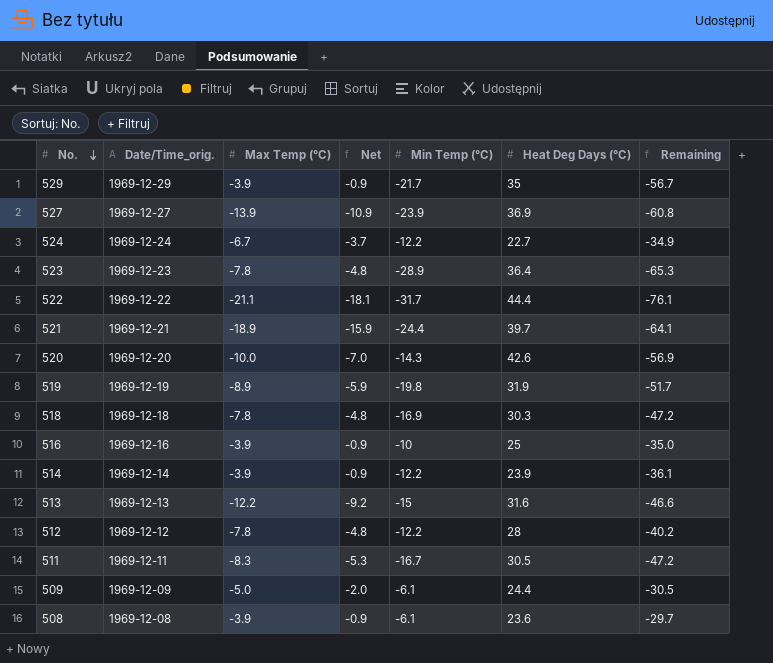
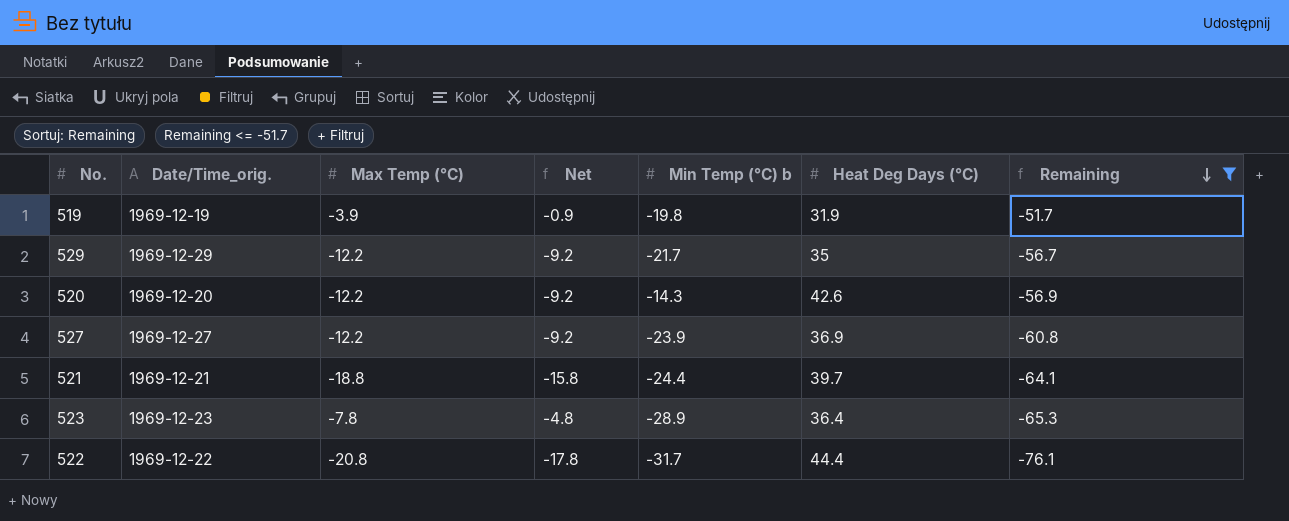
filter: none -> Remaining <= -51.7
row order: No. descending -> Remaining descending
column name: Min Temp (°C) -> Min Temp (°C) b
519 | Max Temp (°C): -8.9 -> -3.9
519 | Net: -5.9 -> -0.9
529 | Max Temp (°C): -3.9 -> -12.2
529 | Net: -0.9 -> -9.2
520 | Max Temp (°C): -10.0 -> -12.2
520 | Net: -7.0 -> -9.2
527 | Max Temp (°C): -13.9 -> -12.2
527 | Net: -10.9 -> -9.2
521 | Max Temp (°C): -18.9 -> -18.8
521 | Net: -15.9 -> -15.8
522 | Max Temp (°C): -21.1 -> -20.8
522 | Net: -18.1 -> -17.8

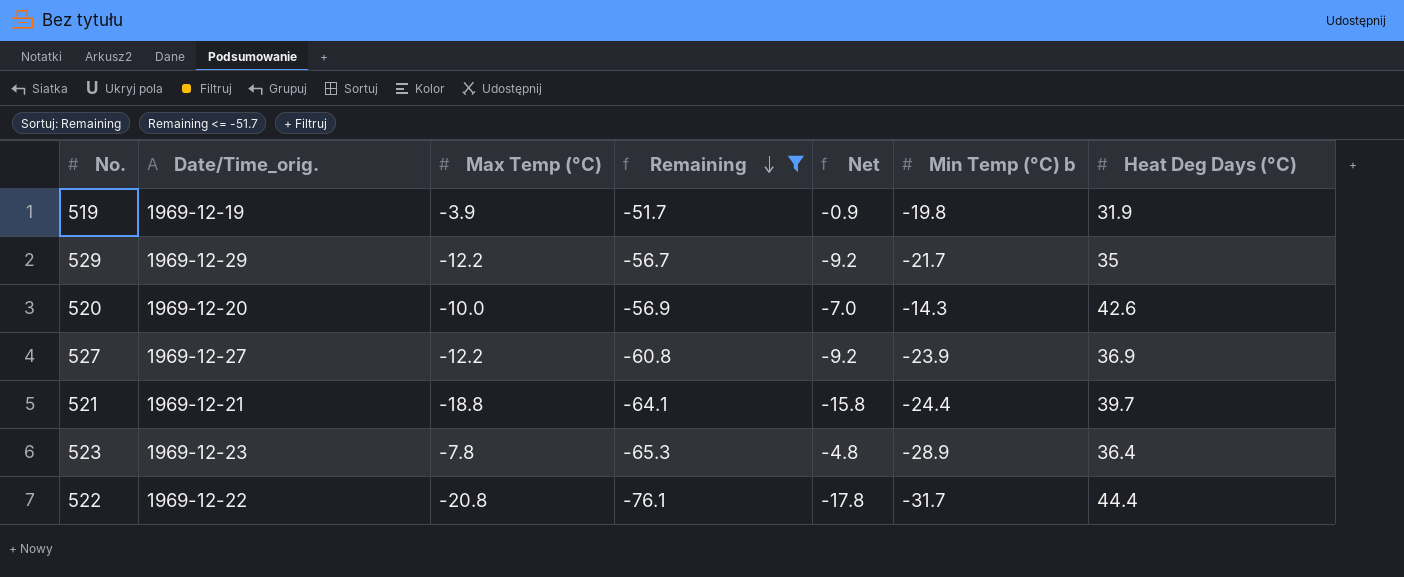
column Remaining | position: 7 -> 4
520 | Max Temp (°C): -12.2 -> -10.0
520 | Net: -9.2 -> -7.0

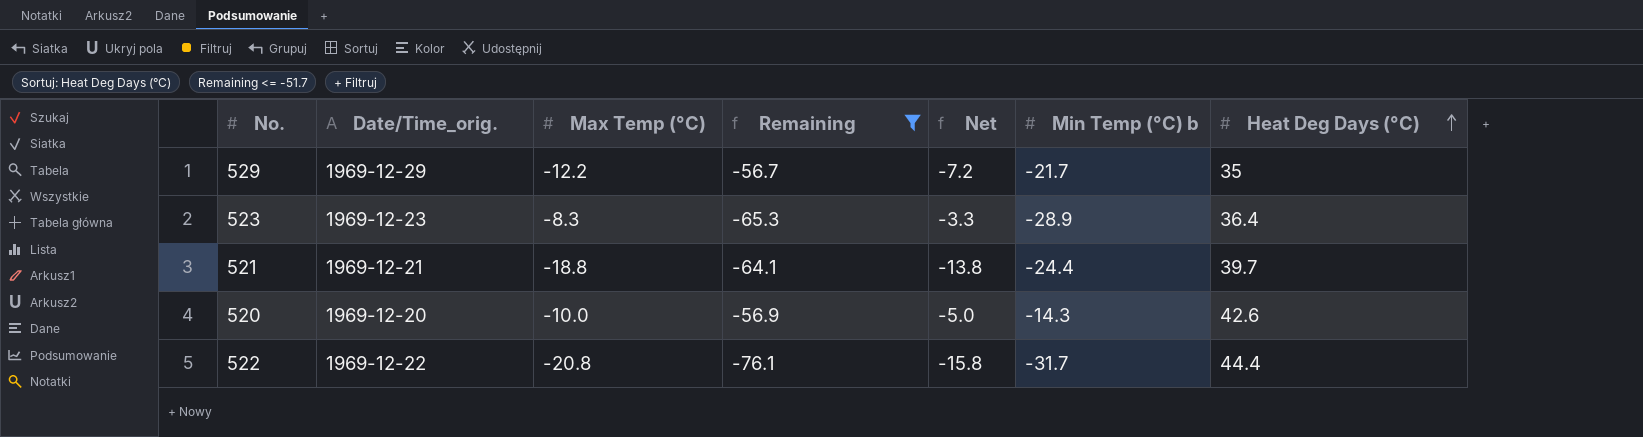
row order: Remaining descending -> Heat Deg Days (°C) ascending
column Net | formula: [Max Temp (°C)] + 3 -> [Max Temp (°C)] + 5
row 519: 1969-12-19 | -3.9 | -51.7 | -0.9 | -19.8 | 31.9 -> none
row 527: 1969-12-27 | -12.2 | -60.8 | -9.2 | -23.9 | 36.9 -> none
523 | Max Temp (°C): -7.8 -> -8.3

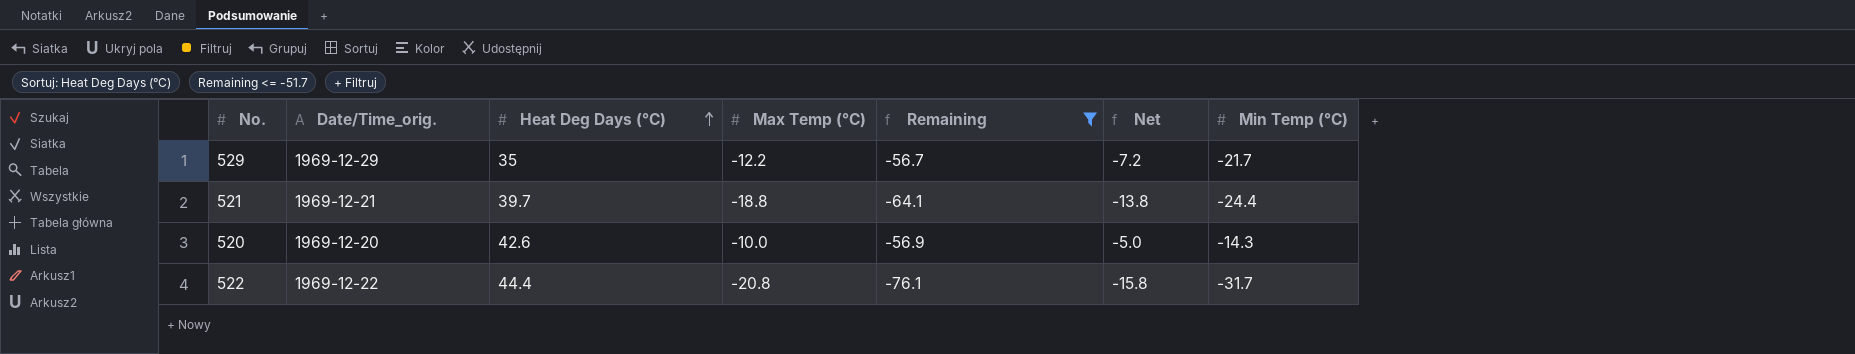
column Heat Deg Days (°C) | position: 7 -> 3
column name: Min Temp (°C) b -> Min Temp (°C)
row 523: 1969-12-23 | -8.3 | -65.3 | -3.3 | -28.9 | 36.4 -> none

